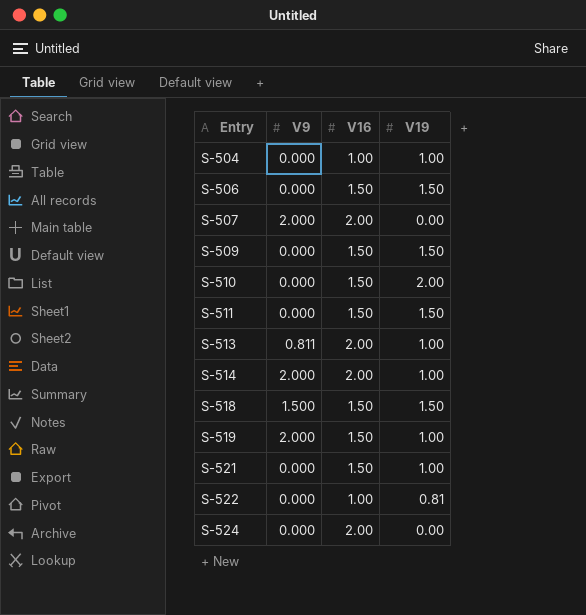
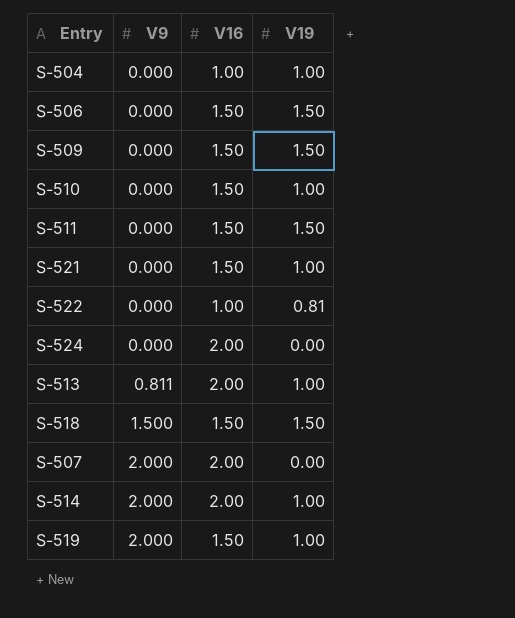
row order: Entry ascending -> V9 ascending
S-510 | V19: 2.00 -> 1.00

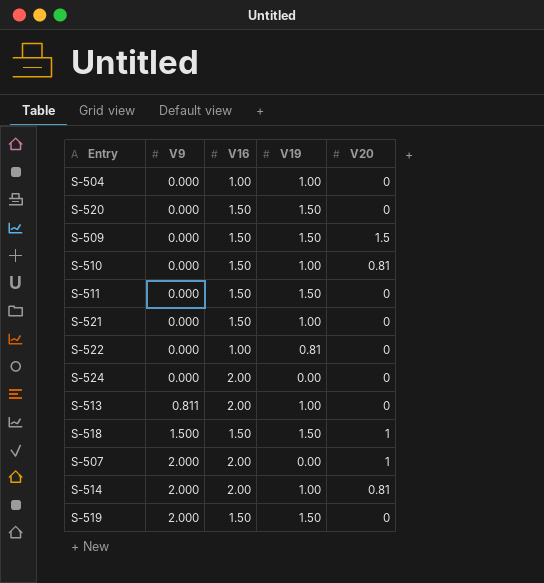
column V20 | position: none -> 5
row S-506: 0.000 | 1.50 | 1.50 -> none
row S-520: none -> 0.000 | 1.50 | 1.50 | 0
S-519 | V19: 1.00 -> 1.50

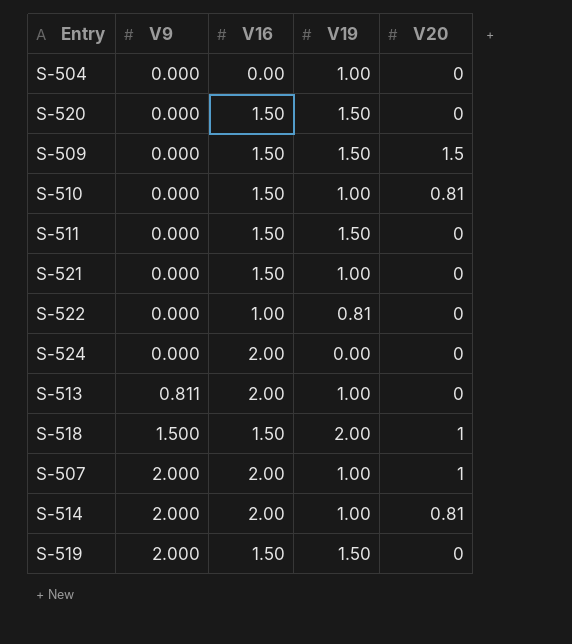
S-504 | V16: 1.00 -> 0.00
S-518 | V19: 1.50 -> 2.00
S-507 | V19: 0.00 -> 1.00

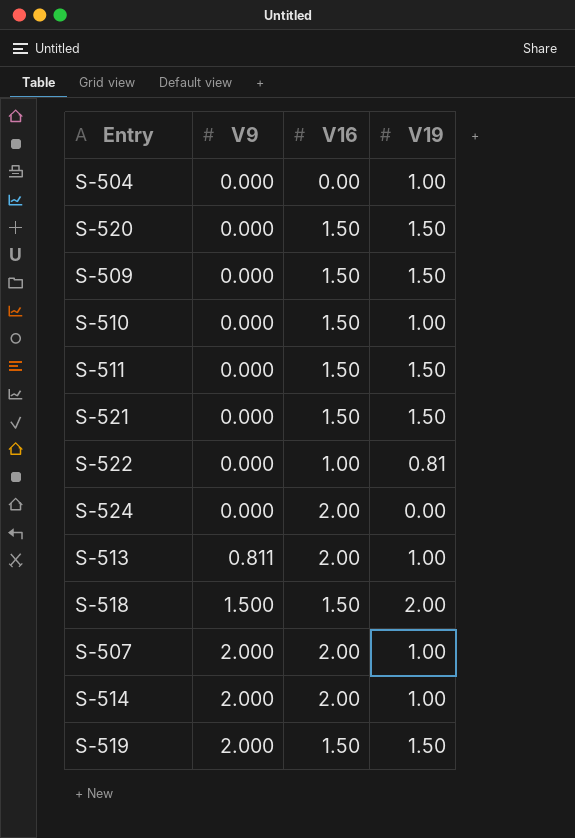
column V20 | position: 5 -> none
S-521 | V19: 1.00 -> 1.50

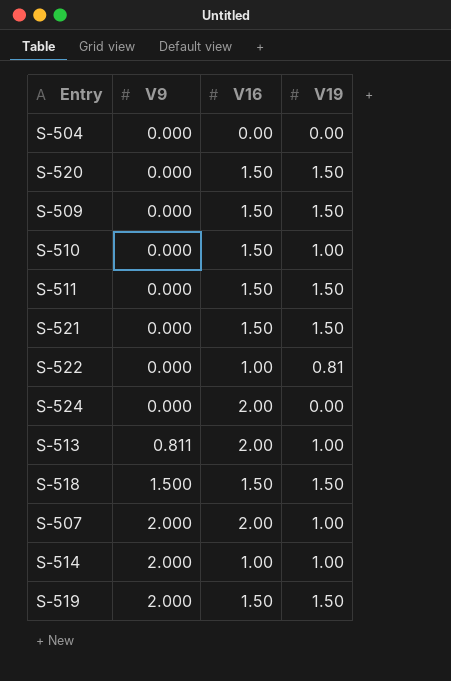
S-504 | V19: 1.00 -> 0.00
S-518 | V19: 2.00 -> 1.50
S-514 | V16: 2.00 -> 1.00

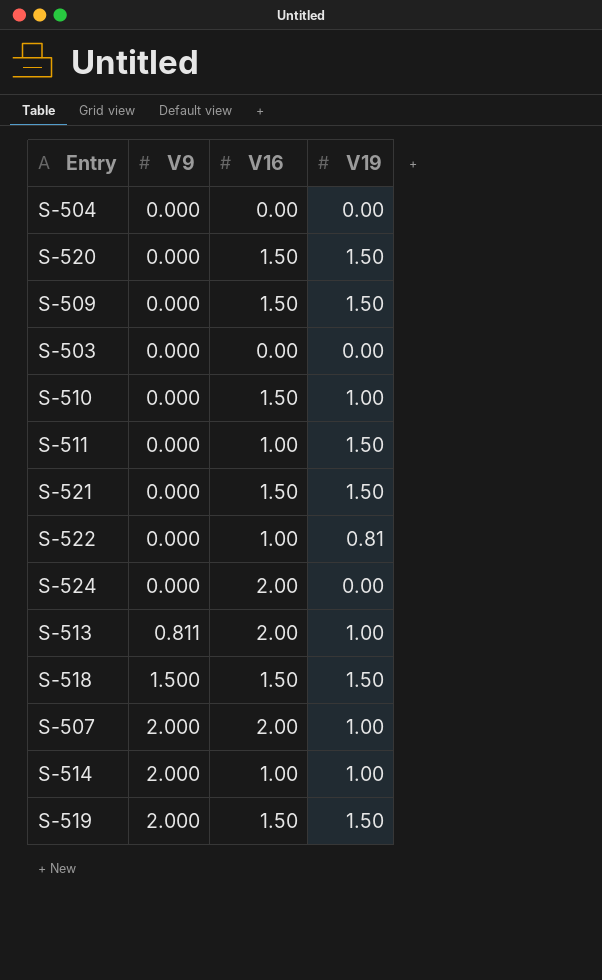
row S-503: none -> 0.000 | 0.00 | 0.00
S-511 | V16: 1.50 -> 1.00

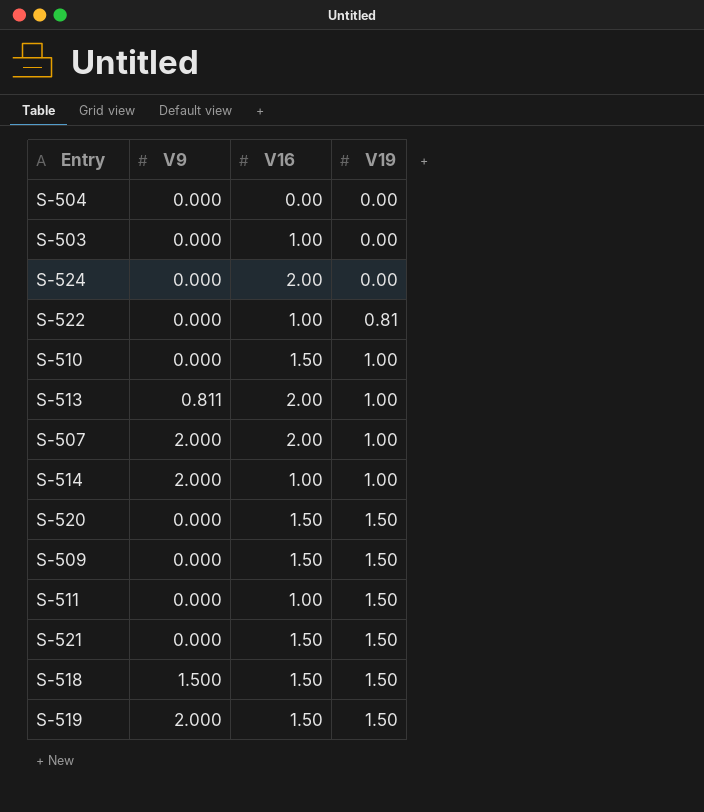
row order: V9 ascending -> V19 ascending
S-503 | V16: 0.00 -> 1.00

